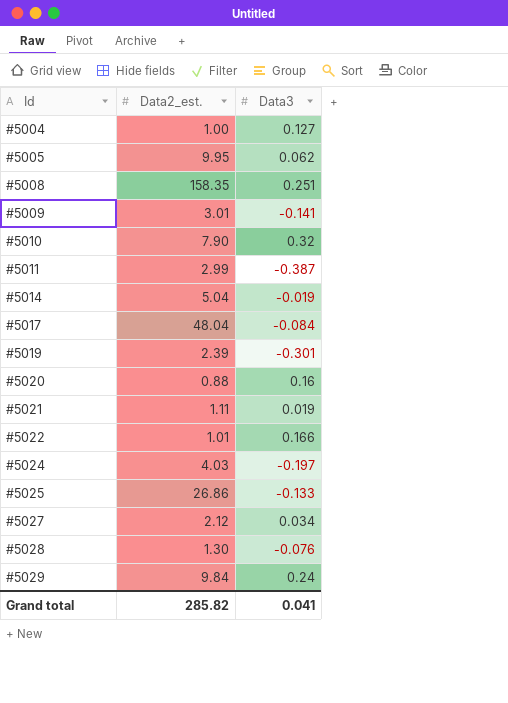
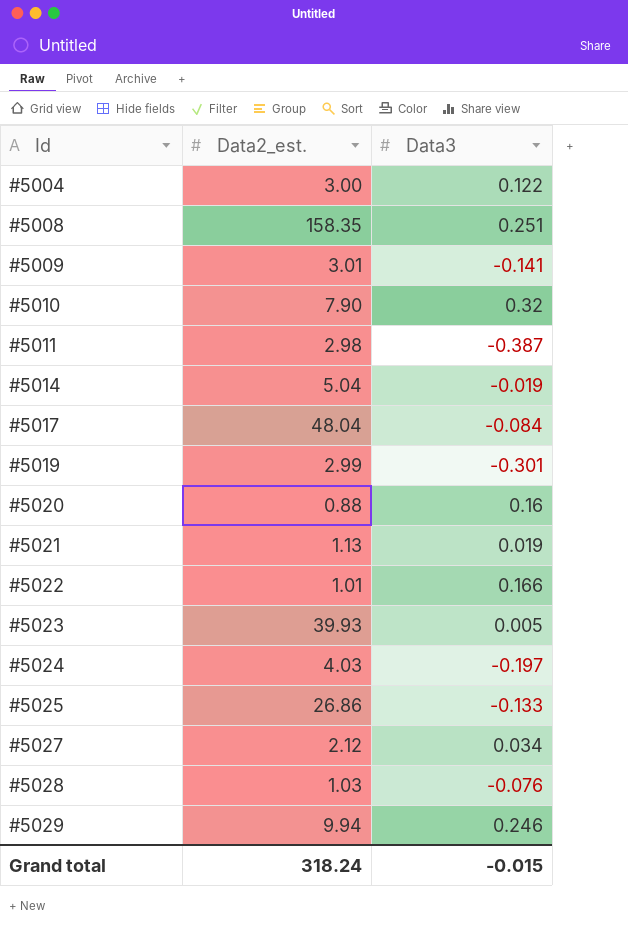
row #5005: 9.95 | 0.062 -> none
#5004 | Data2_est.: 1.00 -> 3.00
#5004 | Data3: 0.127 -> 0.122
#5011 | Data2_est.: 2.99 -> 2.98
#5019 | Data2_est.: 2.39 -> 2.99
#5021 | Data2_est.: 1.11 -> 1.13
row #5023: none -> 39.93 | 0.005
#5028 | Data2_est.: 1.30 -> 1.03
#5029 | Data2_est.: 9.84 -> 9.94
#5029 | Data3: 0.24 -> 0.246
Grand total | Data2_est.: 285.82 -> 318.24
Grand total | Data3: 0.041 -> -0.015

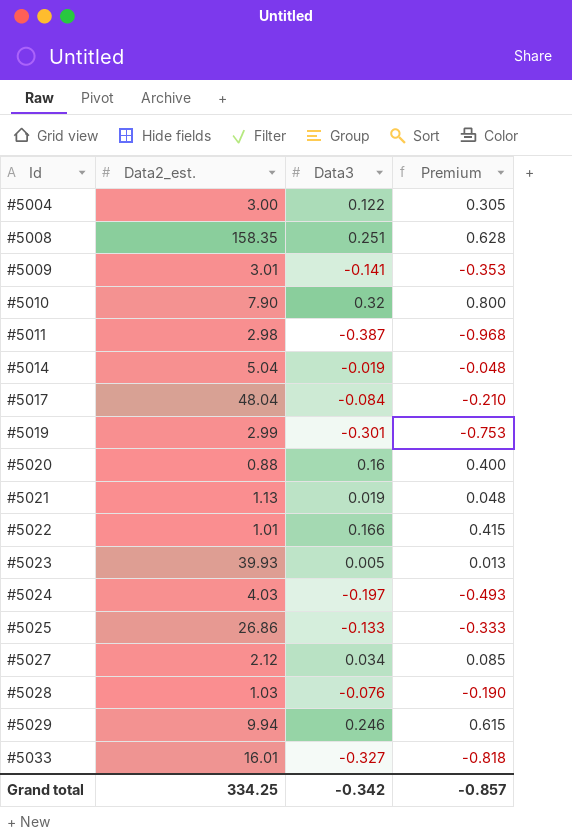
column Premium | formula: none -> [Data3] * 2.5
row #5033: none -> 16.01 | -0.327 | -0.818
Grand total | Data2_est.: 318.24 -> 334.25
Grand total | Data3: -0.015 -> -0.342

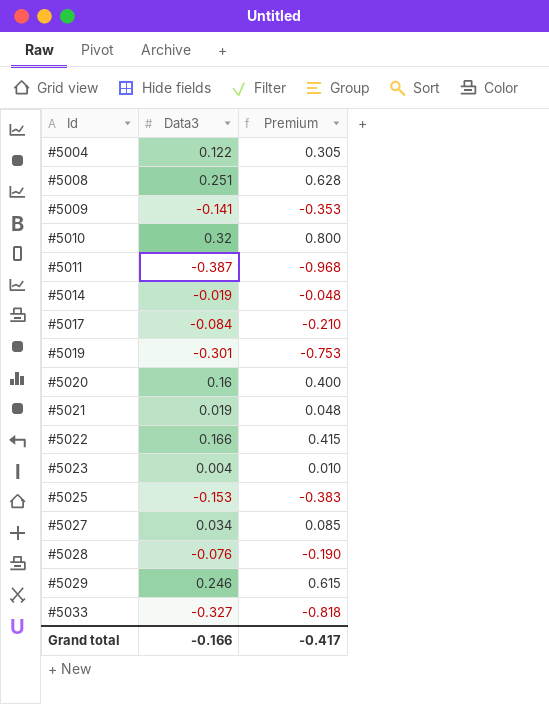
column Data2_est. | position: 2 -> none
row #5024: 4.03 | -0.197 | -0.493 -> none
#5023 | Data3: 0.005 -> 0.004
#5023 | Premium: 0.013 -> 0.010
#5025 | Data3: -0.133 -> -0.153
#5025 | Premium: -0.333 -> -0.383
Grand total | Data3: -0.342 -> -0.166
Grand total | Premium: -0.857 -> -0.417

